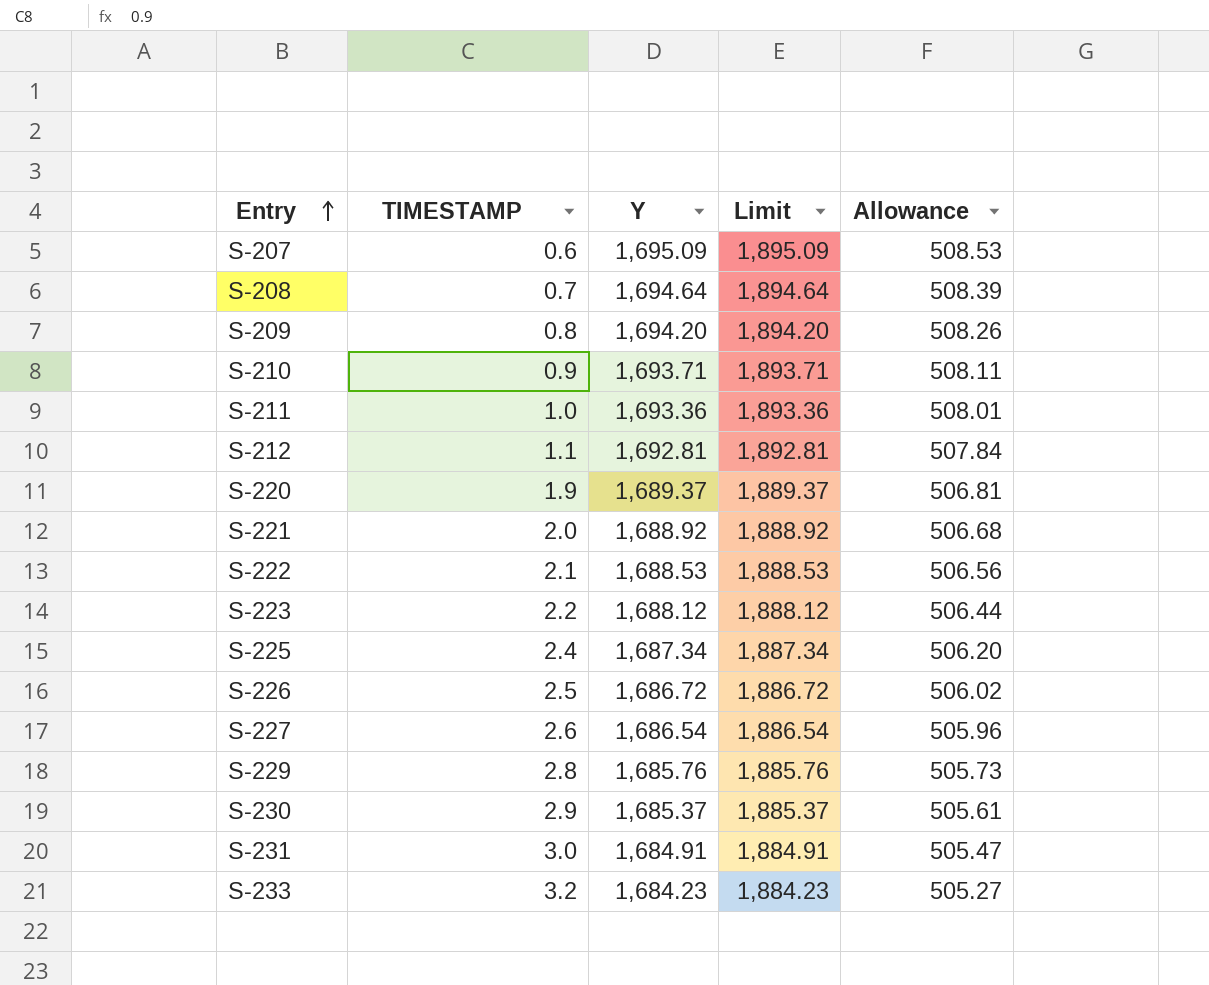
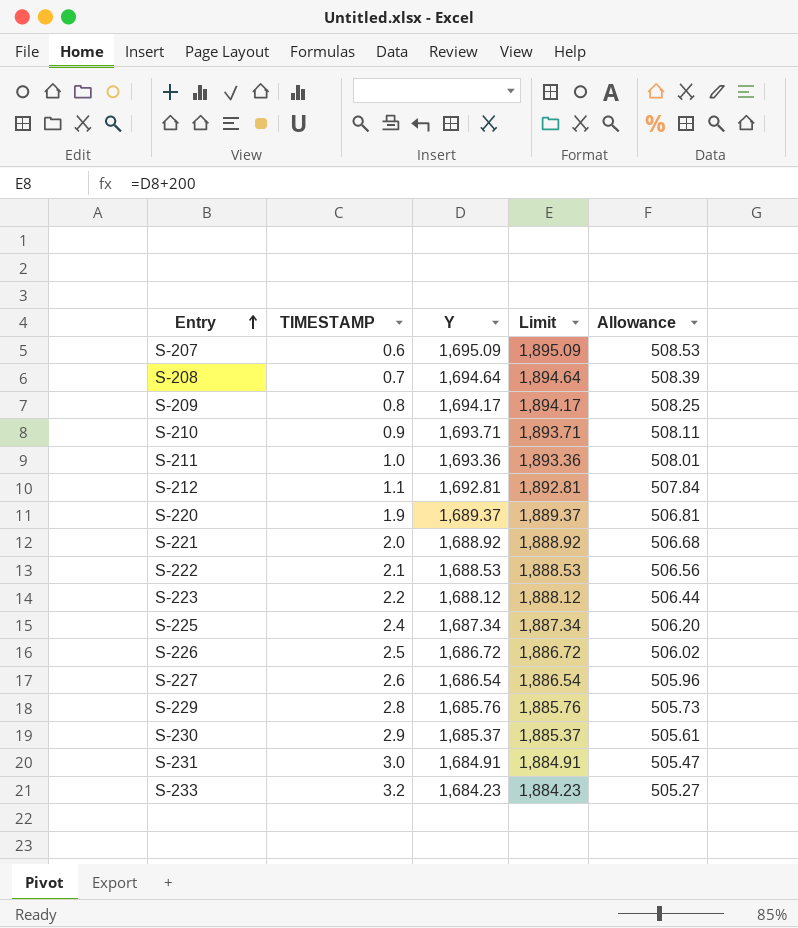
S-209 | Y: 1,694.20 -> 1,694.17
S-209 | Limit: 1,894.20 -> 1,894.17
S-209 | Allowance: 508.26 -> 508.25

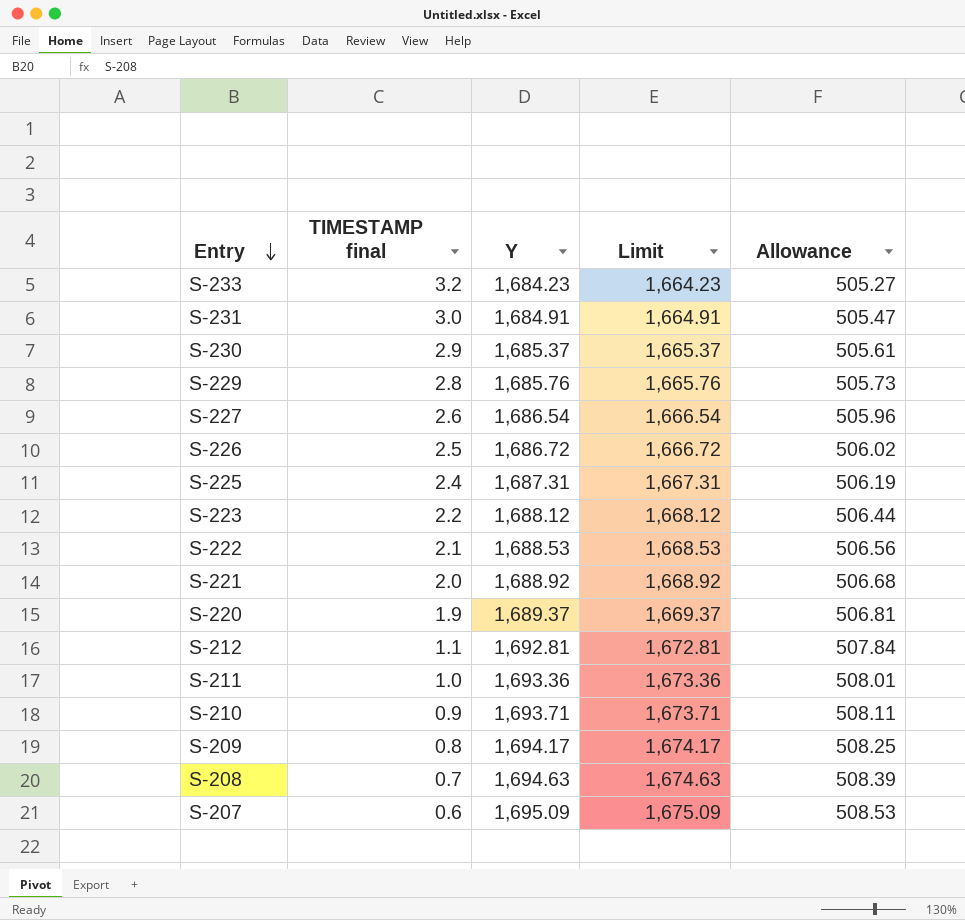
row order: Entry ascending -> Entry descending
column name: TIMESTAMP -> TIMESTAMP final
column Limit | formula: [Y] + 200 -> [Y] - 20
S-225 | Y: 1,687.34 -> 1,687.31
S-225 | Allowance: 506.20 -> 506.19
S-208 | Y: 1,694.64 -> 1,694.63

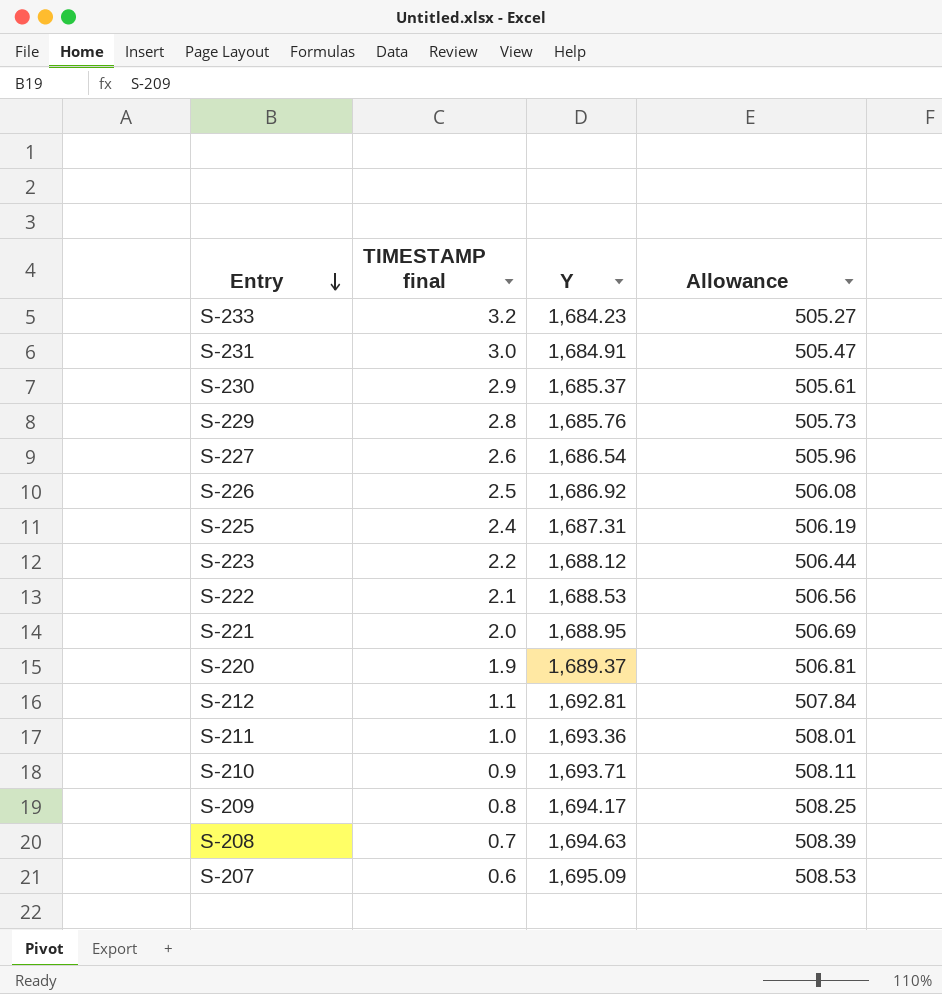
column Limit | formula: [Y] - 20 -> none
S-226 | Y: 1,686.72 -> 1,686.92
S-226 | Allowance: 506.02 -> 506.08
S-221 | Y: 1,688.92 -> 1,688.95
S-221 | Allowance: 506.68 -> 506.69

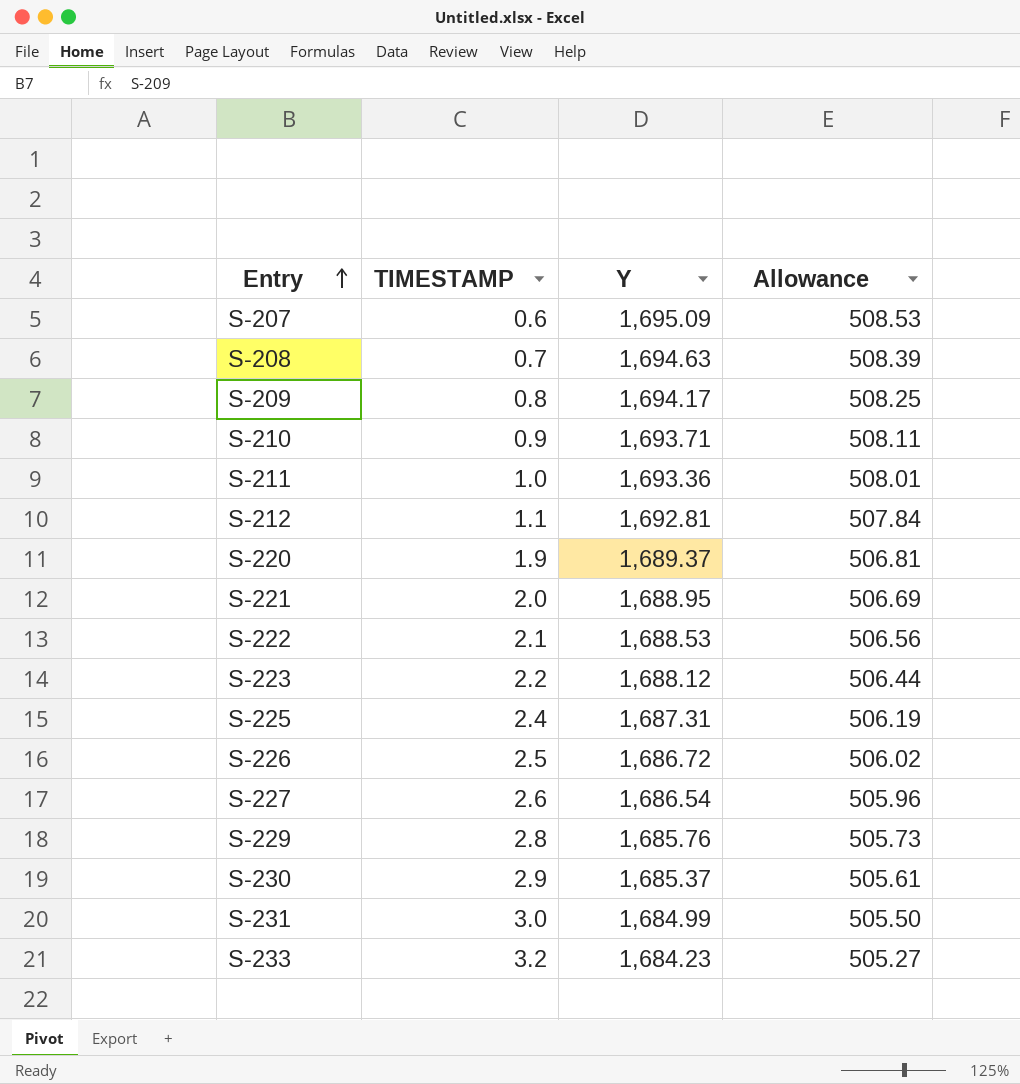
row order: Entry descending -> Entry ascending
column name: TIMESTAMP final -> TIMESTAMP
S-226 | Y: 1,686.92 -> 1,686.72
S-226 | Allowance: 506.08 -> 506.02
S-231 | Y: 1,684.91 -> 1,684.99
S-231 | Allowance: 505.47 -> 505.50

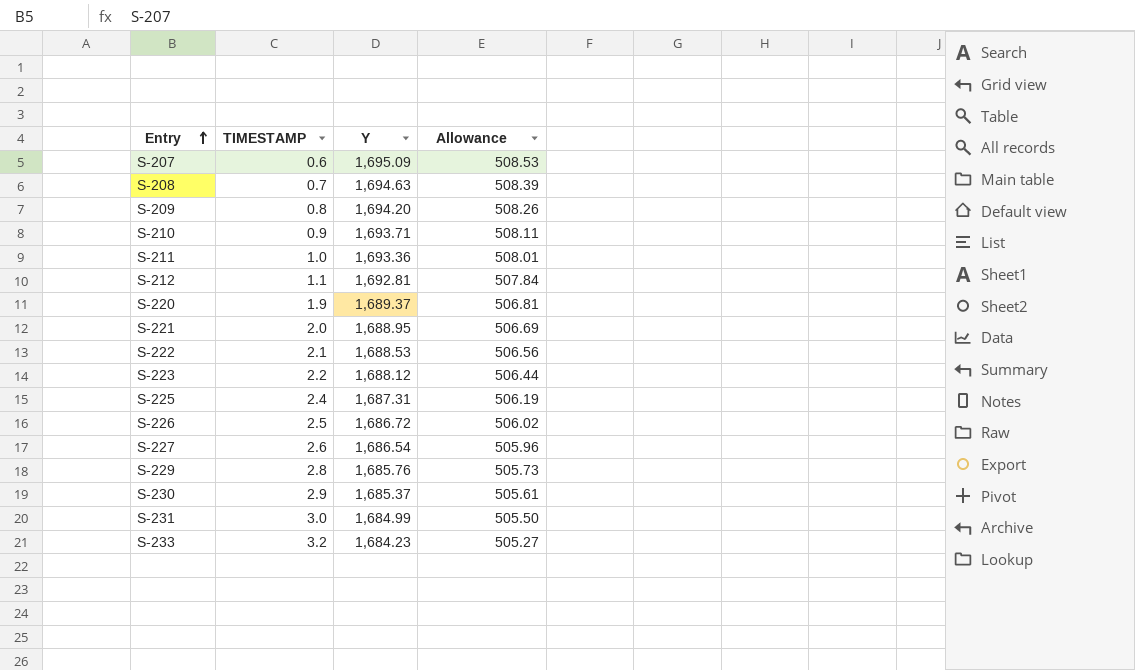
S-209 | Y: 1,694.17 -> 1,694.20
S-209 | Allowance: 508.25 -> 508.26

